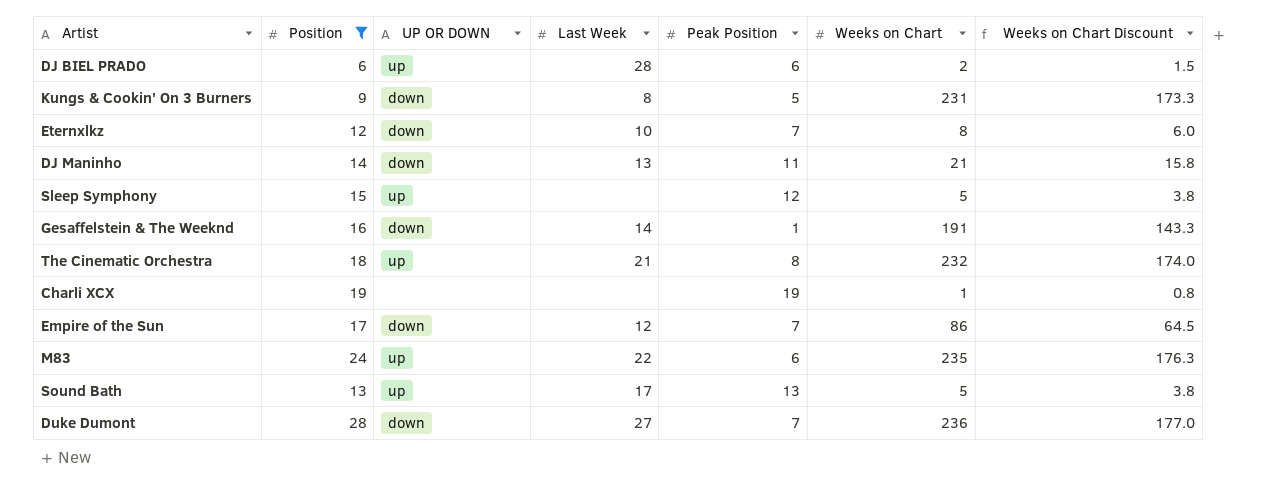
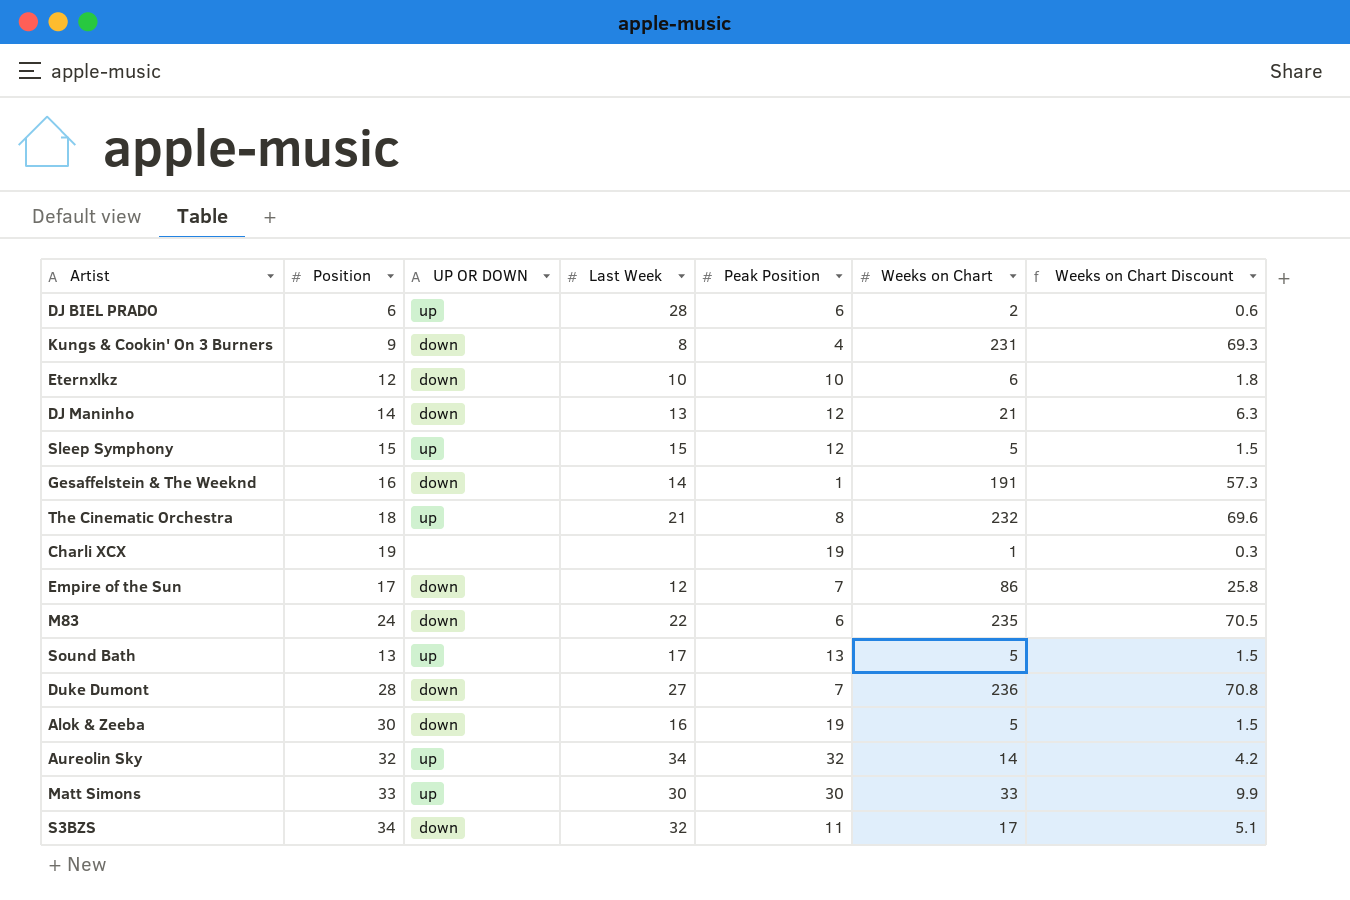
filter: Position <= 28 -> none
column Weeks on Chart Discount | formula: [Weeks on Chart] * 0.75 -> [Weeks on Chart] * 0.3
Kungs & Cookin' On 3 Burners | Peak Position: 5 -> 4
Eternxlkz | Peak Position: 7 -> 10
Eternxlkz | Weeks on Chart: 8 -> 6
DJ Maninho | Peak Position: 11 -> 12
Sleep Symphony | Last Week: none -> 15
M83 | UP OR DOWN: up -> down

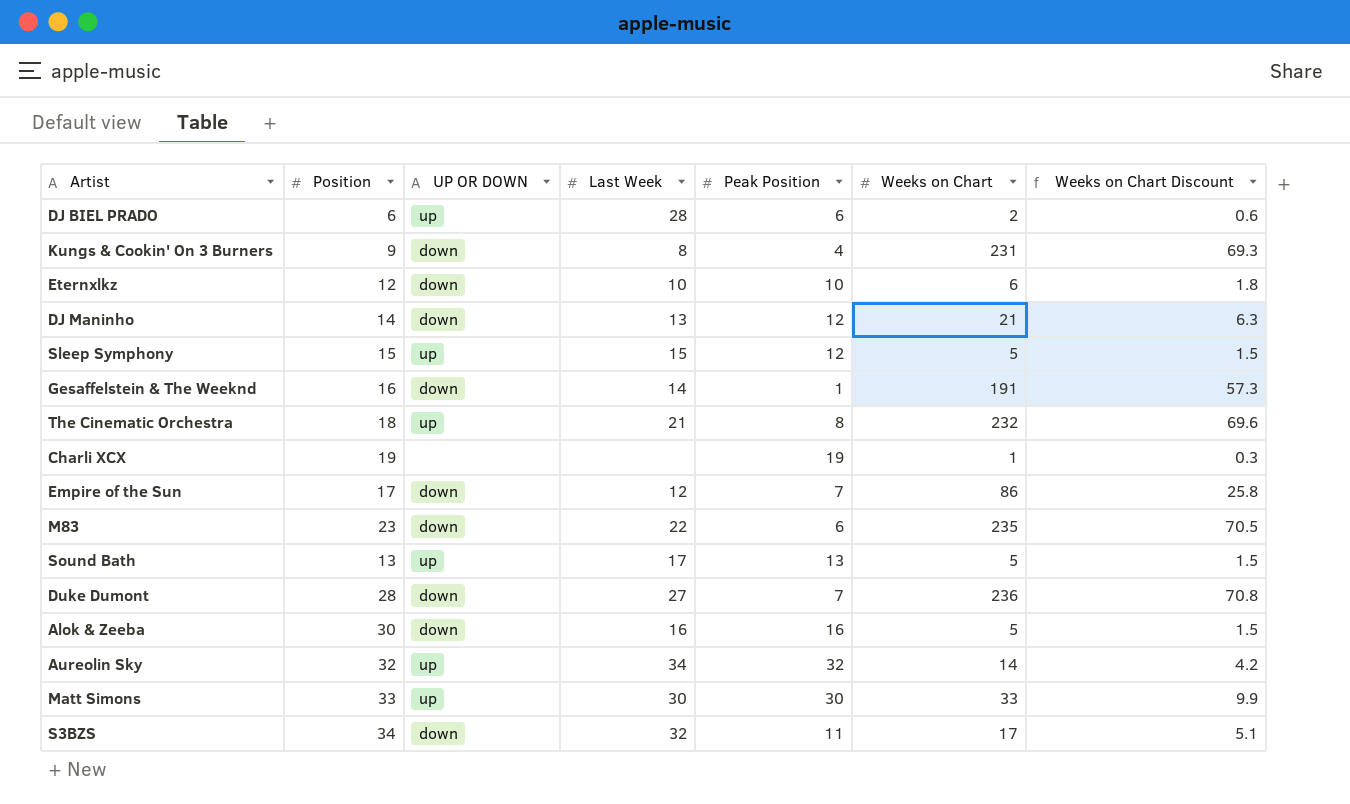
M83 | Position: 24 -> 23
Alok & Zeeba | Peak Position: 19 -> 16

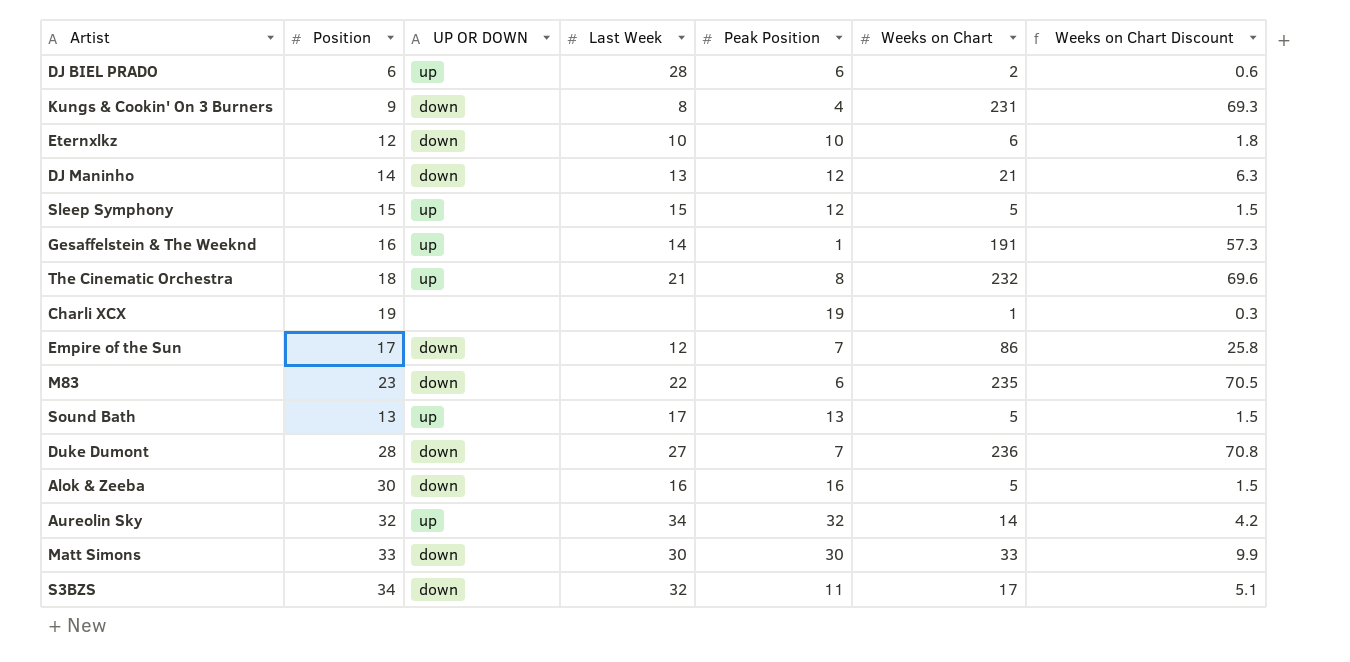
Gesaffelstein & The Weeknd | UP OR DOWN: down -> up
Matt Simons | UP OR DOWN: up -> down

